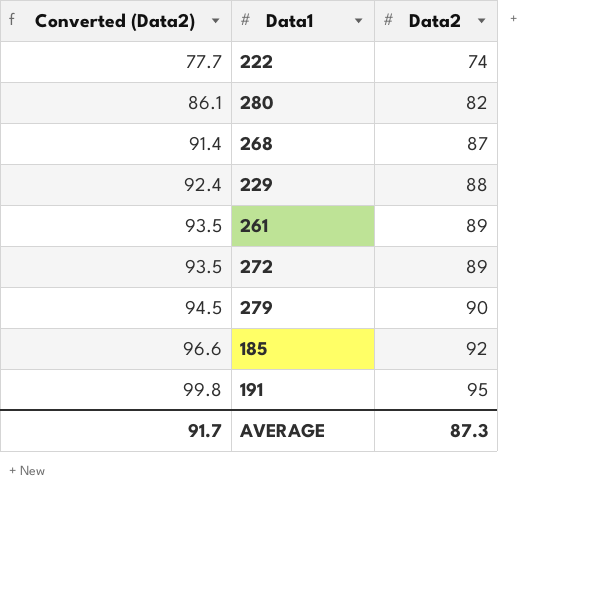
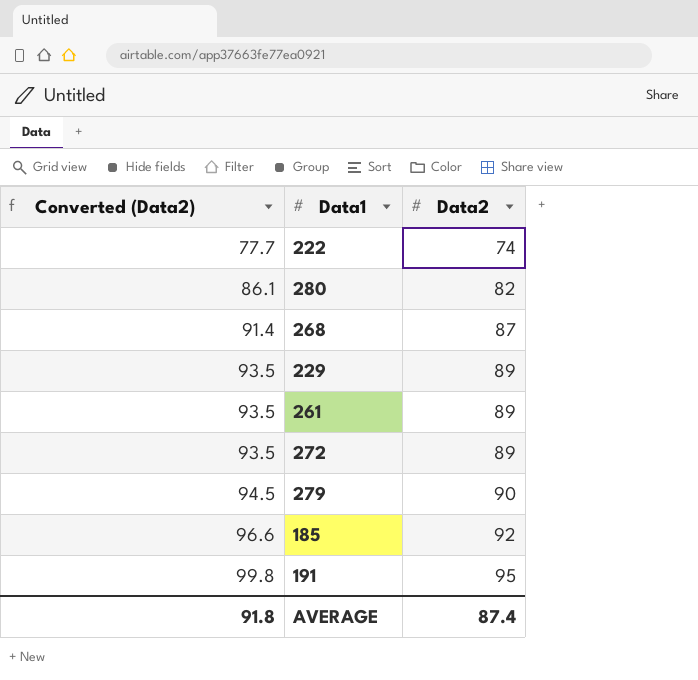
229 | Converted (Data2): 92.4 -> 93.5
229 | Data2: 88 -> 89
AVERAGE | Converted (Data2): 91.7 -> 91.8
AVERAGE | Data2: 87.3 -> 87.4

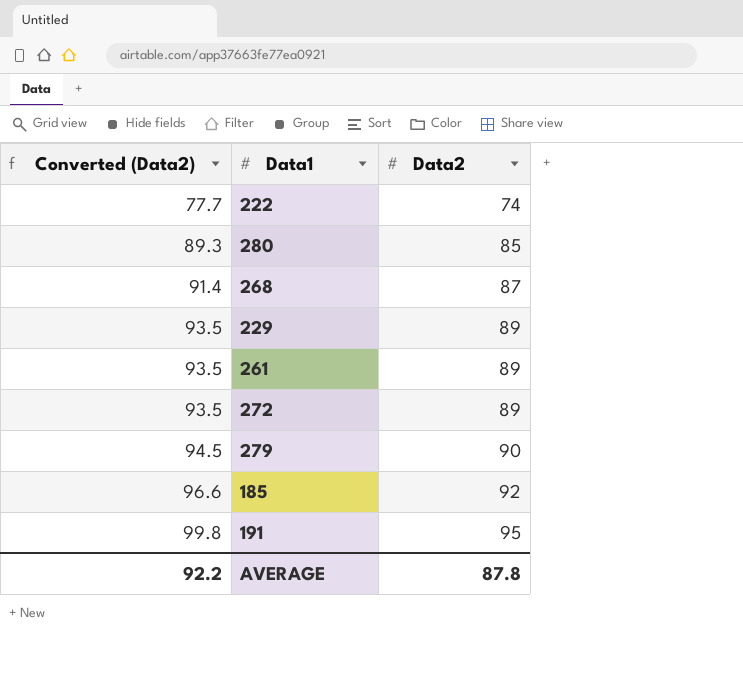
280 | Converted (Data2): 86.1 -> 89.3
280 | Data2: 82 -> 85
AVERAGE | Converted (Data2): 91.8 -> 92.2
AVERAGE | Data2: 87.4 -> 87.8

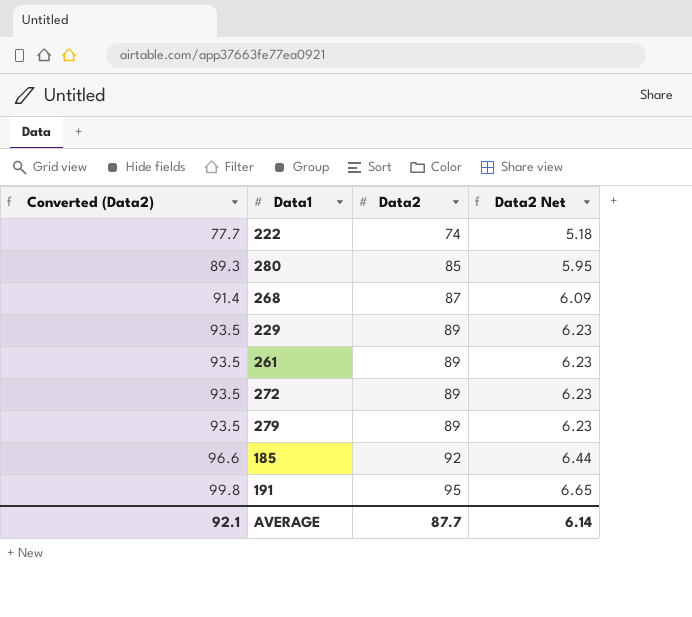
column Data2 Net | formula: none -> [Data2] * 0.07
279 | Converted (Data2): 94.5 -> 93.5
279 | Data2: 90 -> 89
AVERAGE | Converted (Data2): 92.2 -> 92.1
AVERAGE | Data2: 87.8 -> 87.7

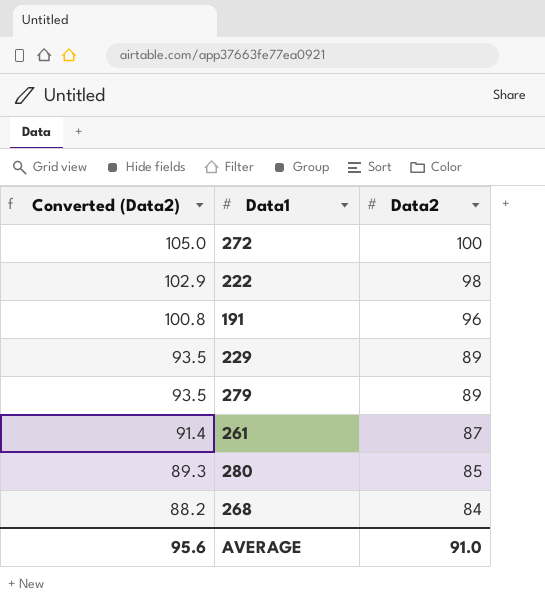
row order: Converted (Data2) ascending -> Converted (Data2) descending
column Data2 Net | formula: [Data2] * 0.07 -> none
row 185: 96.6 | 92 | 6.44 -> none
272 | Converted (Data2): 93.5 -> 105.0
272 | Data2: 89 -> 100
222 | Converted (Data2): 77.7 -> 102.9
222 | Data2: 74 -> 98
191 | Converted (Data2): 99.8 -> 100.8
191 | Data2: 95 -> 96
261 | Converted (Data2): 93.5 -> 91.4
261 | Data2: 89 -> 87
268 | Converted (Data2): 91.4 -> 88.2
268 | Data2: 87 -> 84
AVERAGE | Converted (Data2): 92.1 -> 95.6
AVERAGE | Data2: 87.7 -> 91.0

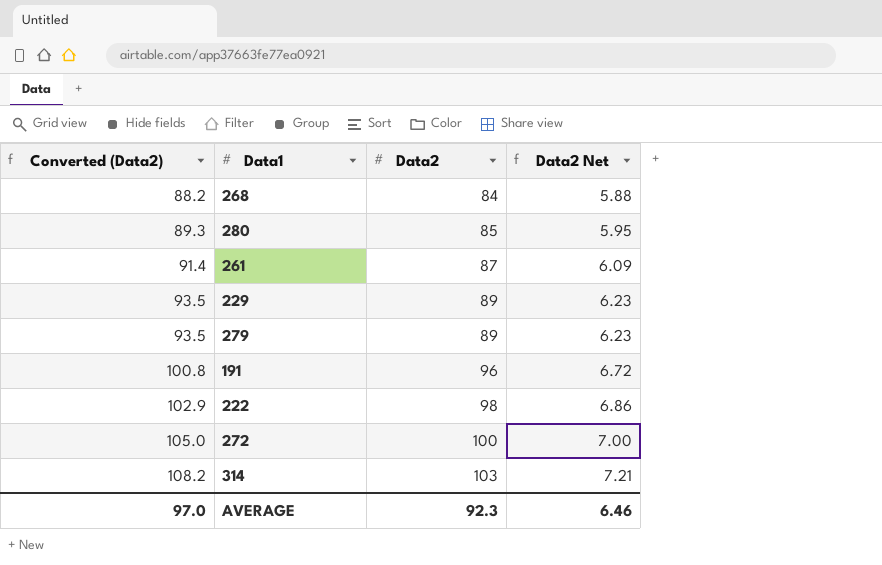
row order: Converted (Data2) descending -> Converted (Data2) ascending
column Data2 Net | formula: none -> [Data2] * 0.07
row 314: none -> 108.2 | 103 | 7.21
AVERAGE | Converted (Data2): 95.6 -> 97.0
AVERAGE | Data2: 91.0 -> 92.3

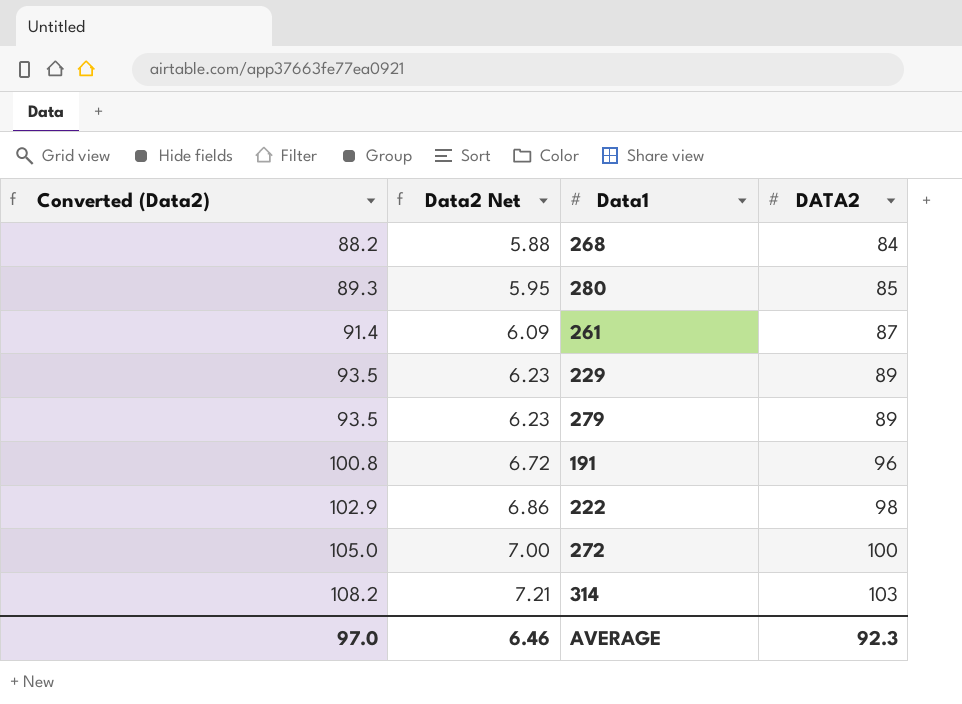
column Data2 Net | position: 4 -> 2
column name: Data2 -> DATA2

